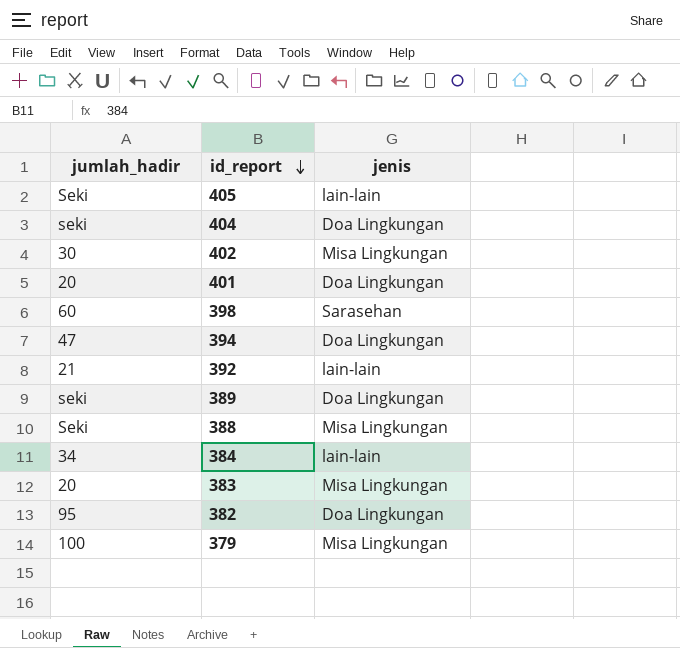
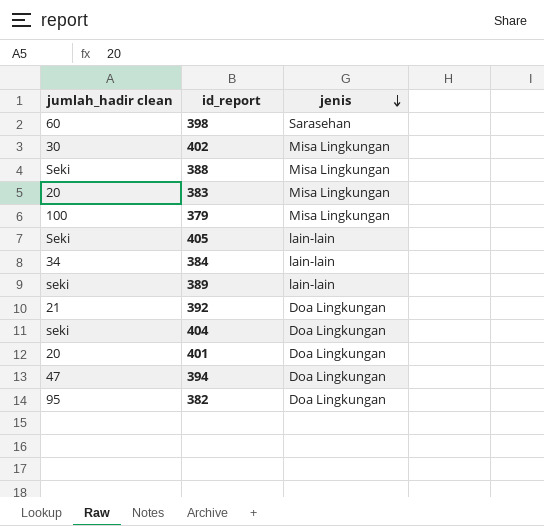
row order: id_report descending -> jenis descending
column name: jumlah_hadir -> jumlah_hadir clean
389 | jenis: Doa Lingkungan -> lain-lain
392 | jenis: lain-lain -> Doa Lingkungan

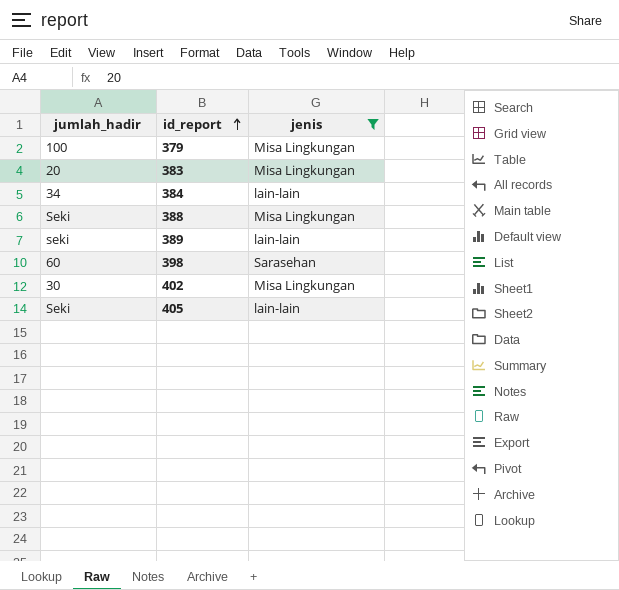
filter: none -> jenis != Doa Lingkungan
row order: jenis descending -> id_report ascending
column name: jumlah_hadir clean -> jumlah_hadir

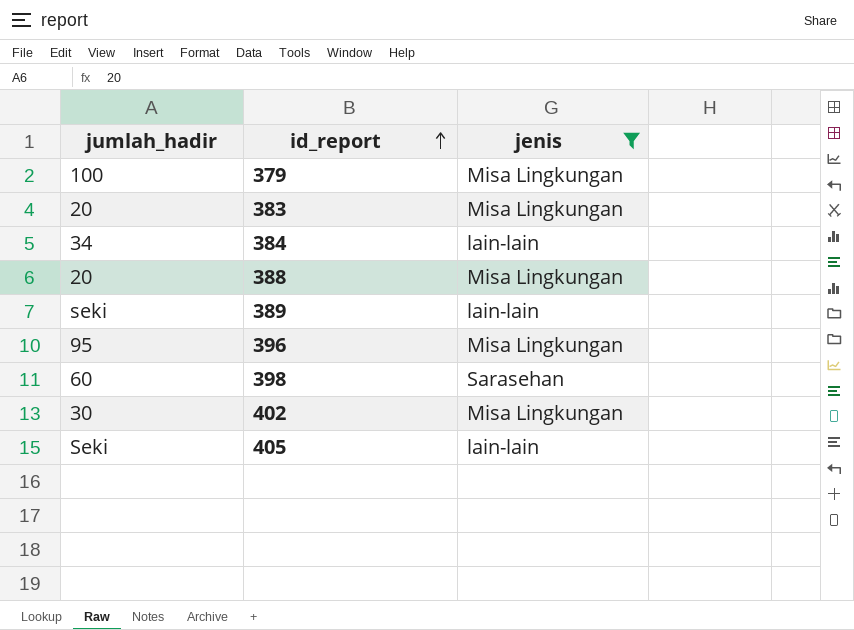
388 | jumlah_hadir: Seki -> 20
row 396: none -> 95 | Misa Lingkungan

